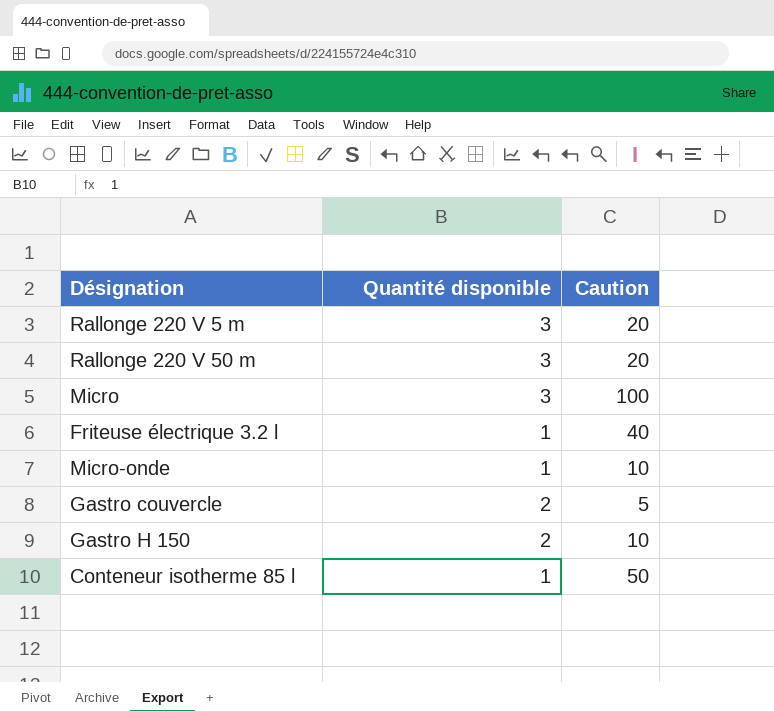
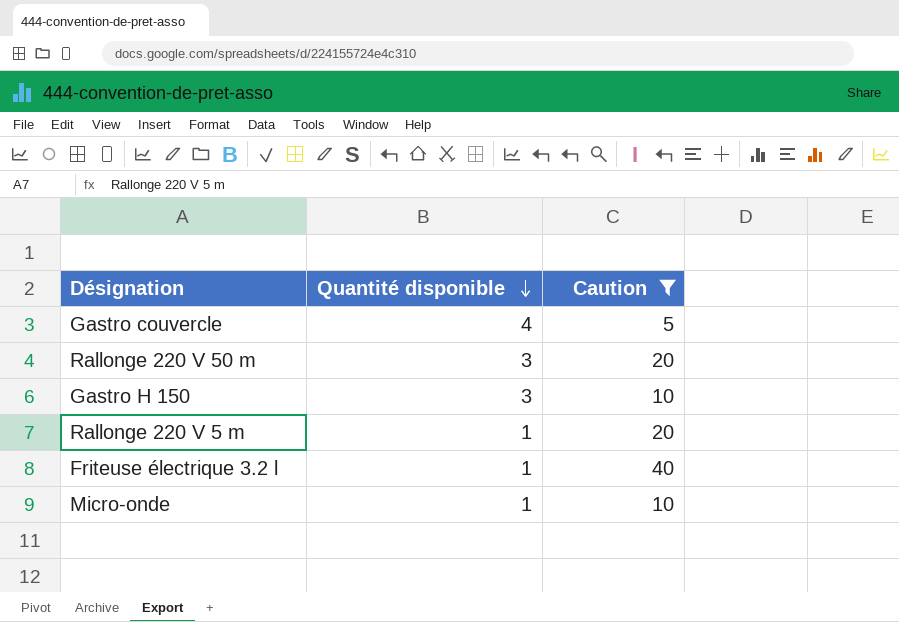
filter: none -> Caution <= 40
row order: none -> Quantité disponible descending
Gastro couvercle | Quantité disponible: 2 -> 4
Gastro H 150 | Quantité disponible: 2 -> 3
Rallonge 220 V 5 m | Quantité disponible: 3 -> 1

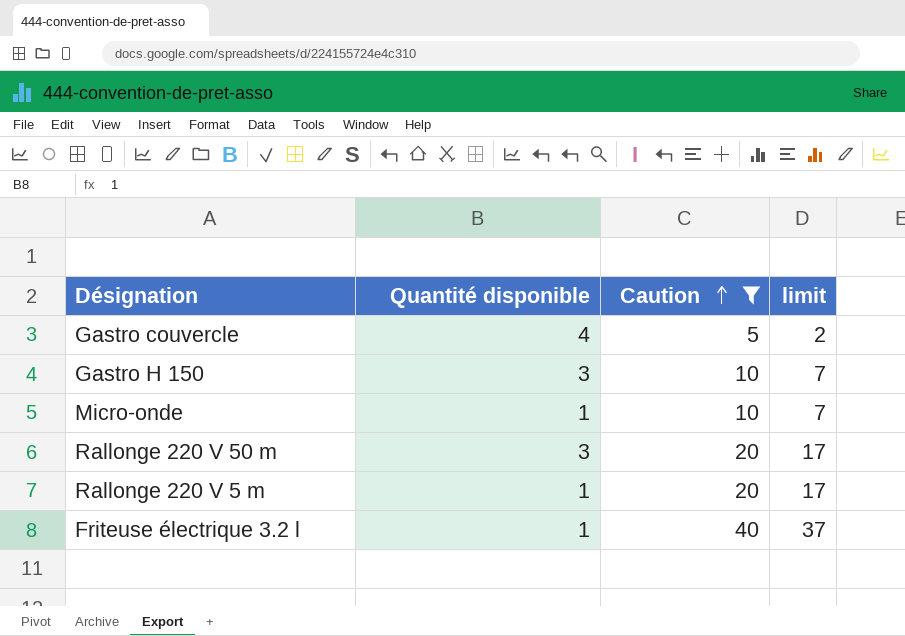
row order: Quantité disponible descending -> Caution ascending
column limit | formula: none -> [Caution] - 3

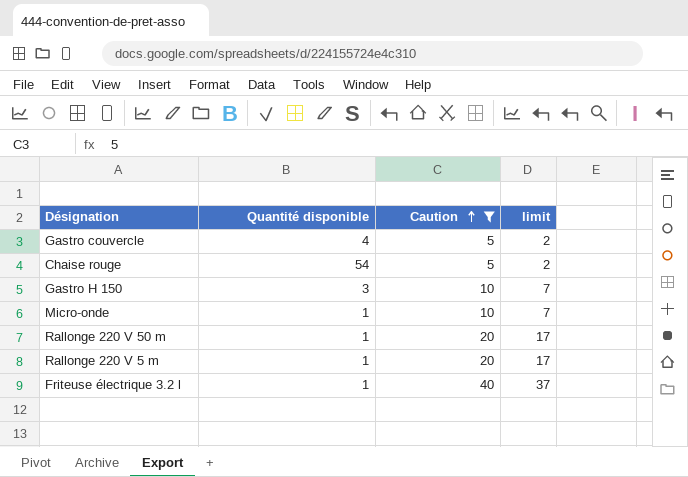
row Chaise rouge: none -> 54 | 5 | 2
Rallonge 220 V 50 m | Quantité disponible: 3 -> 1

